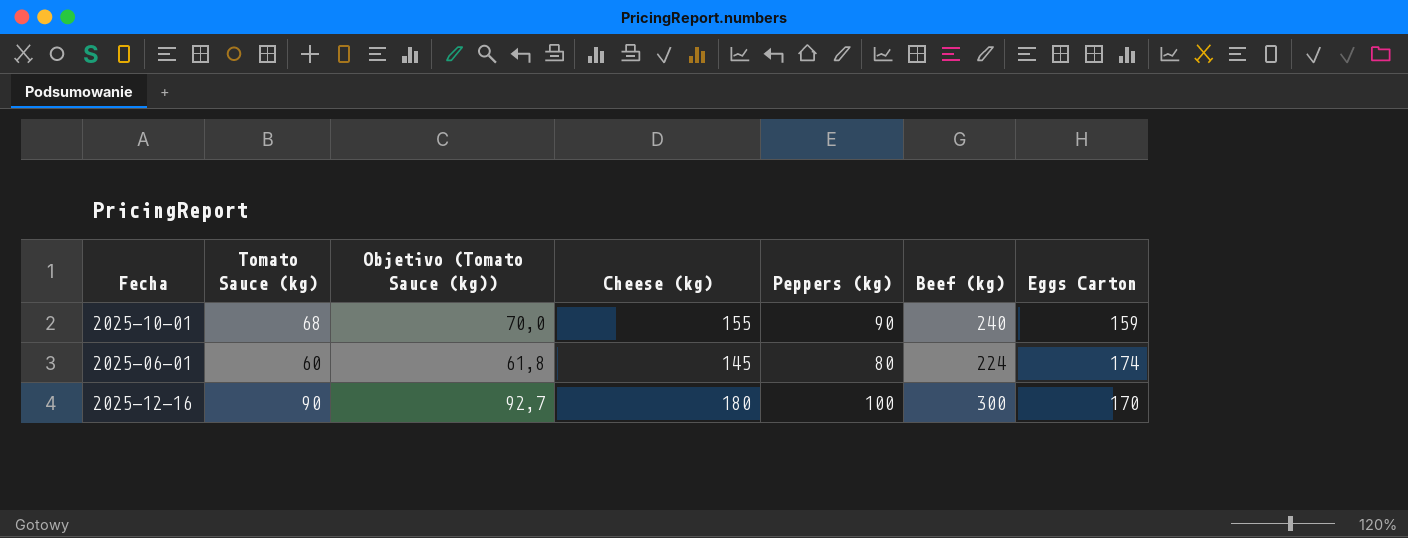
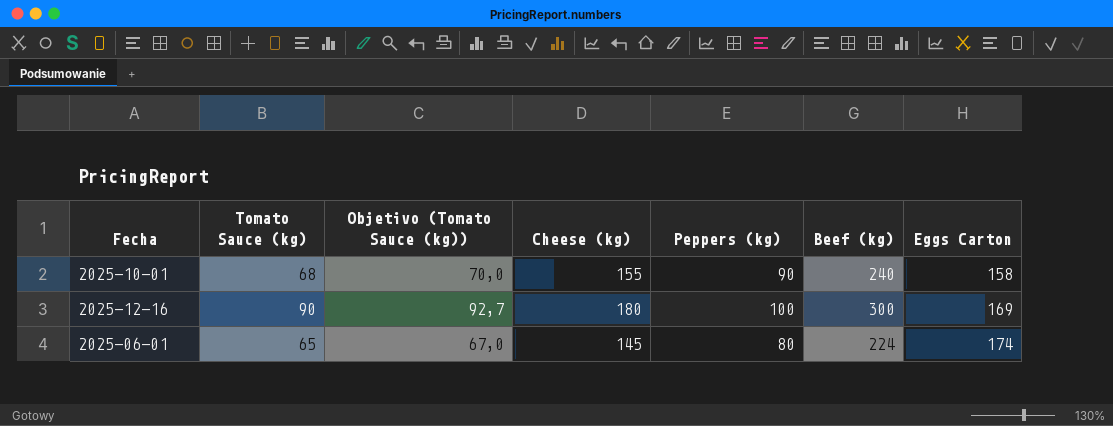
row order: none -> Eggs Carton ascending
2025-10-01 | Eggs Carton: 159 -> 158
2025-12-16 | Eggs Carton: 170 -> 169
2025-06-01 | Tomato Sauce (kg): 60 -> 65
2025-06-01 | Objetivo (Tomato Sauce (kg)): 61,8 -> 67,0

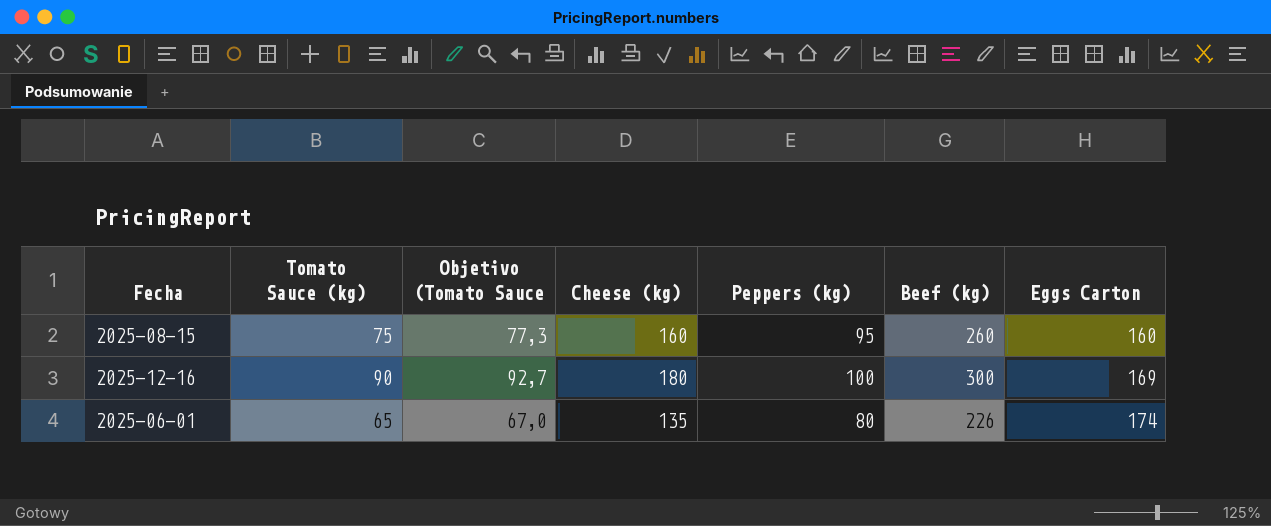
column name: Objetivo (Tomato Sauce (kg)) -> Objetivo (Tomato Sauce
row 2025-10-01: 68 | 70,0 | 155 | 90 | 240 | 158 -> none
row 2025-08-15: none -> 75 | 77,3 | 160 | 95 | 260 | 160
2025-06-01 | Cheese (kg): 145 -> 135
2025-06-01 | Beef (kg): 224 -> 226

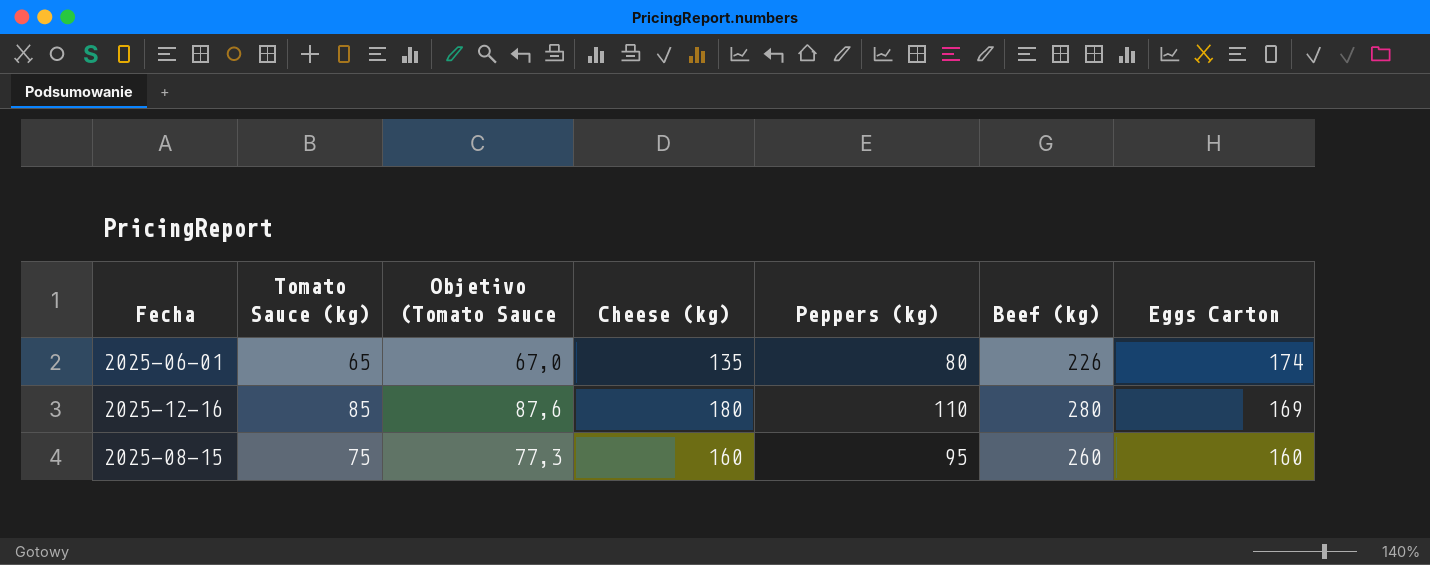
row order: Eggs Carton ascending -> Eggs Carton descending
2025-12-16 | Tomato Sauce (kg): 90 -> 85
2025-12-16 | Objetivo (Tomato Sauce: 92,7 -> 87,6
2025-12-16 | Peppers (kg): 100 -> 110
2025-12-16 | Beef (kg): 300 -> 280

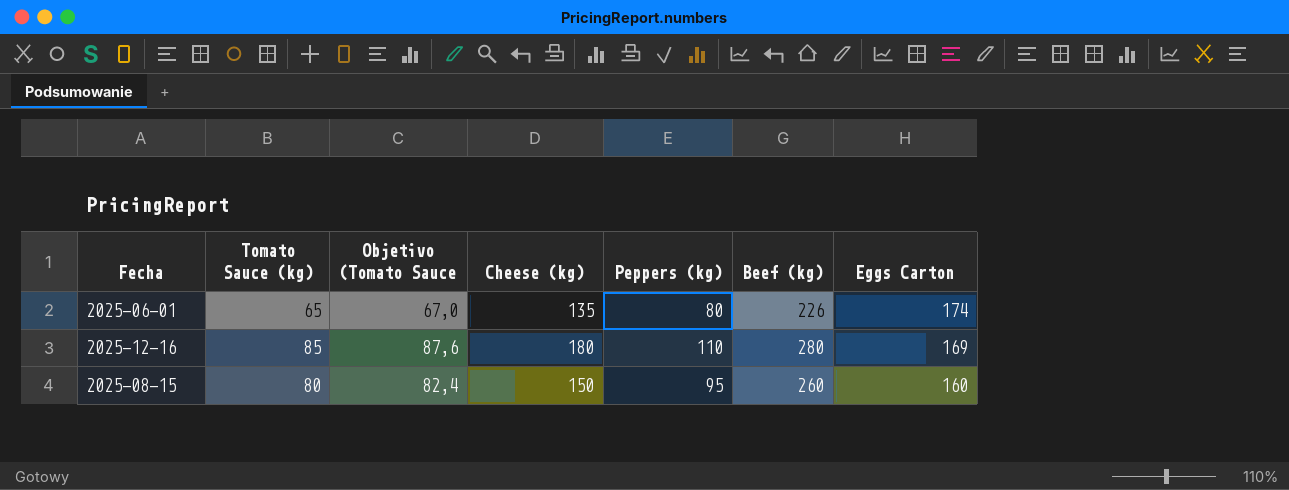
2025-08-15 | Tomato Sauce (kg): 75 -> 80
2025-08-15 | Objetivo (Tomato Sauce: 77,3 -> 82,4
2025-08-15 | Cheese (kg): 160 -> 150

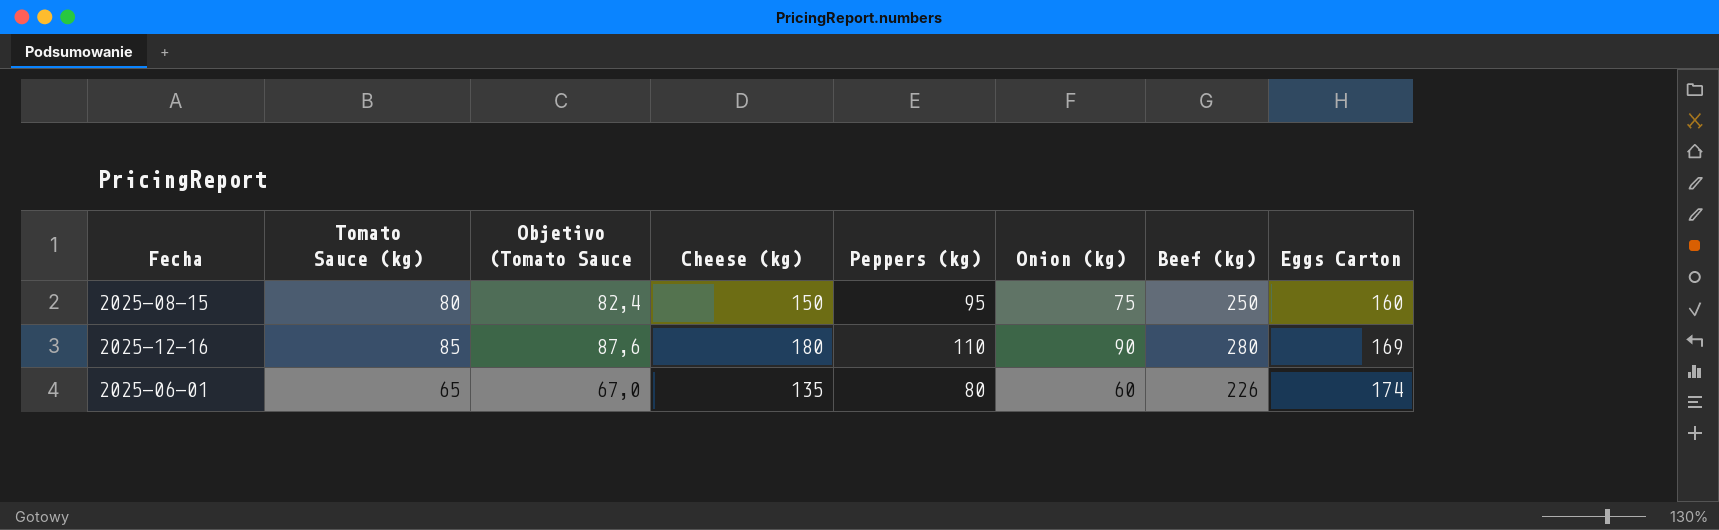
row order: Eggs Carton descending -> Eggs Carton ascending
column Onion (kg) | position: none -> 6
2025-08-15 | Beef (kg): 260 -> 250

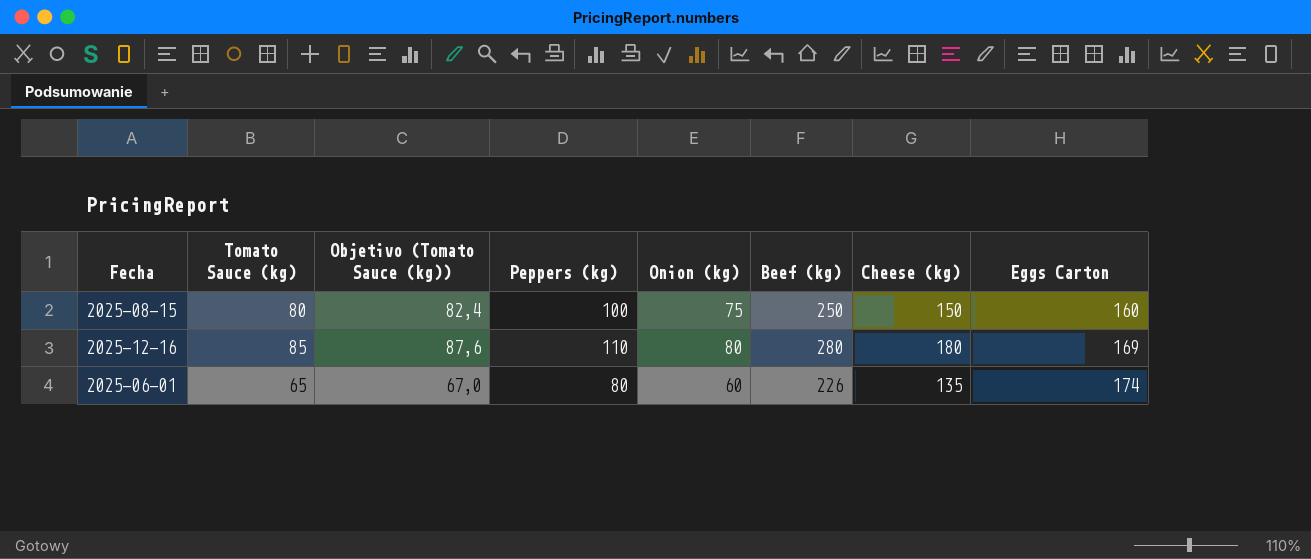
column name: Objetivo (Tomato Sauce -> Objetivo (Tomato Sauce (kg))
column Cheese (kg) | position: 4 -> 7
2025-08-15 | Peppers (kg): 95 -> 100
2025-12-16 | Onion (kg): 90 -> 80

